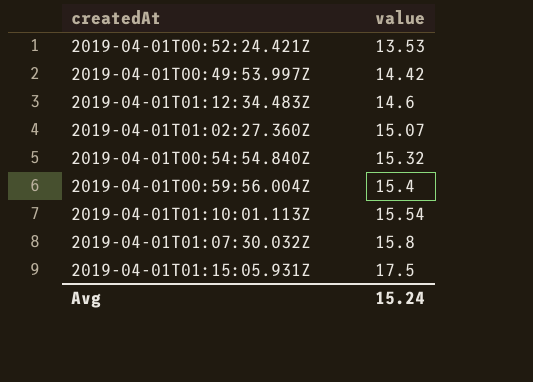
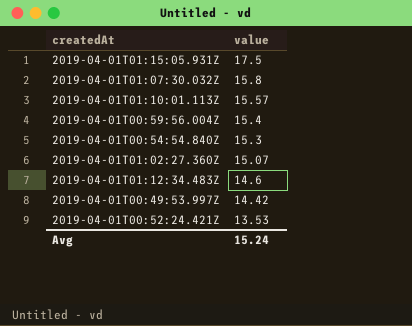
row order: value ascending -> value descending
2019-04-01T01:10:01.113Z | value: 15.54 -> 15.57
2019-04-01T00:54:54.840Z | value: 15.32 -> 15.3

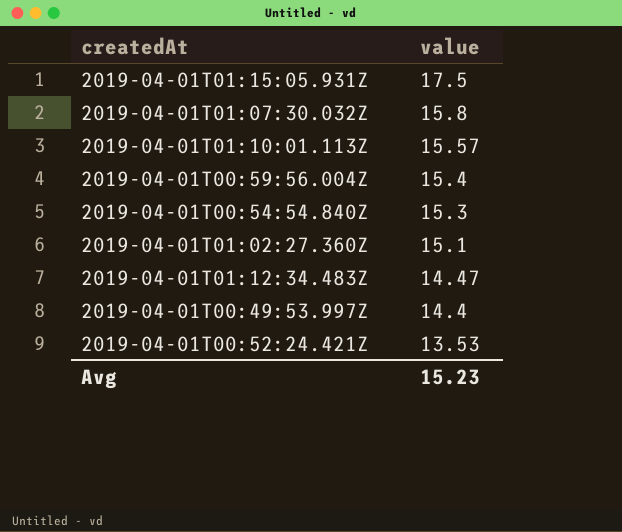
2019-04-01T01:02:27.360Z | value: 15.07 -> 15.1
2019-04-01T01:12:34.483Z | value: 14.6 -> 14.47
2019-04-01T00:49:53.997Z | value: 14.42 -> 14.4
Avg | value: 15.24 -> 15.23

